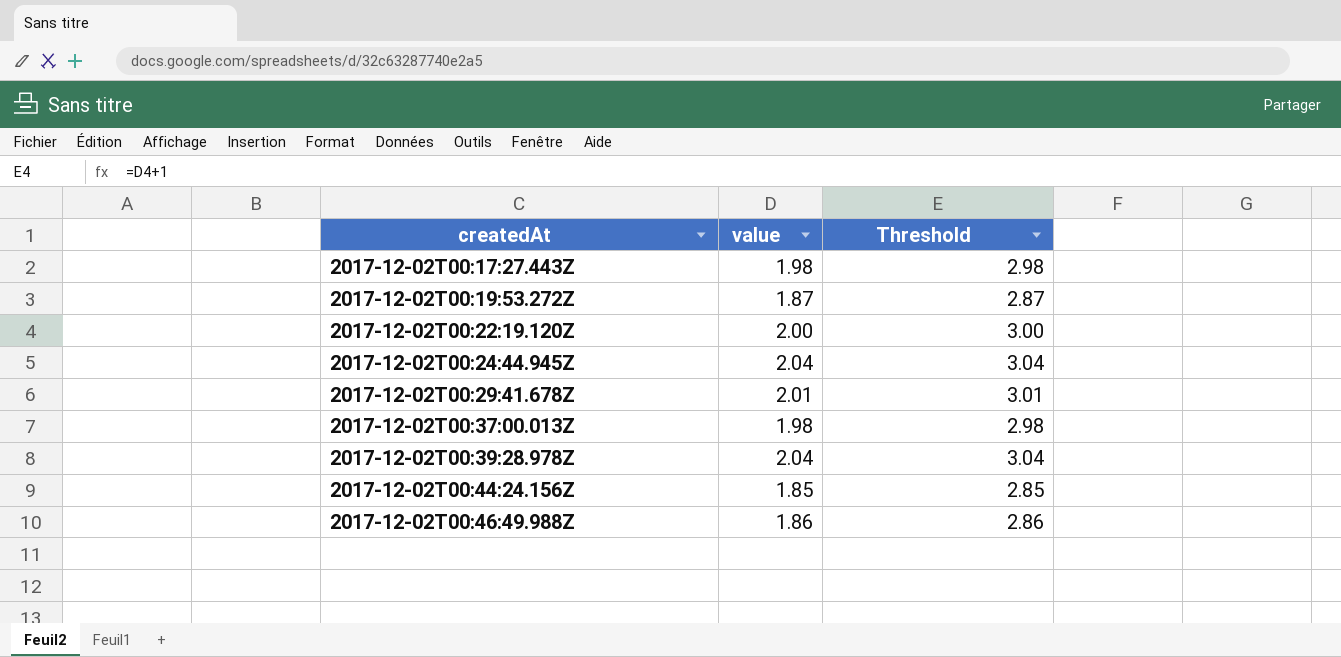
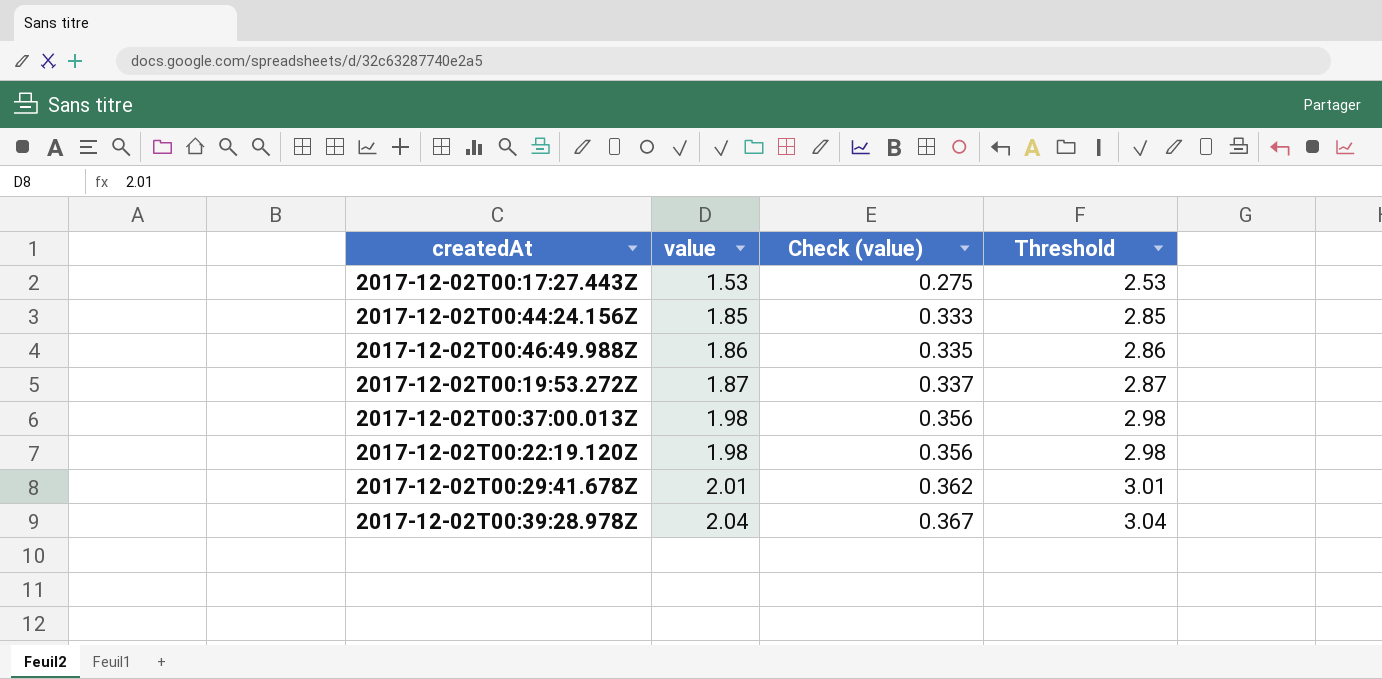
row order: createdAt ascending -> value ascending
column Check (value) | formula: none -> [value] * 0.18
row 2017-12-02T00:24:44.945Z: 2.04 | 3.04 -> none
2017-12-02T00:17:27.443Z | value: 1.98 -> 1.53
2017-12-02T00:17:27.443Z | Threshold: 2.98 -> 2.53
2017-12-02T00:22:19.120Z | value: 2.00 -> 1.98
2017-12-02T00:22:19.120Z | Threshold: 3.00 -> 2.98

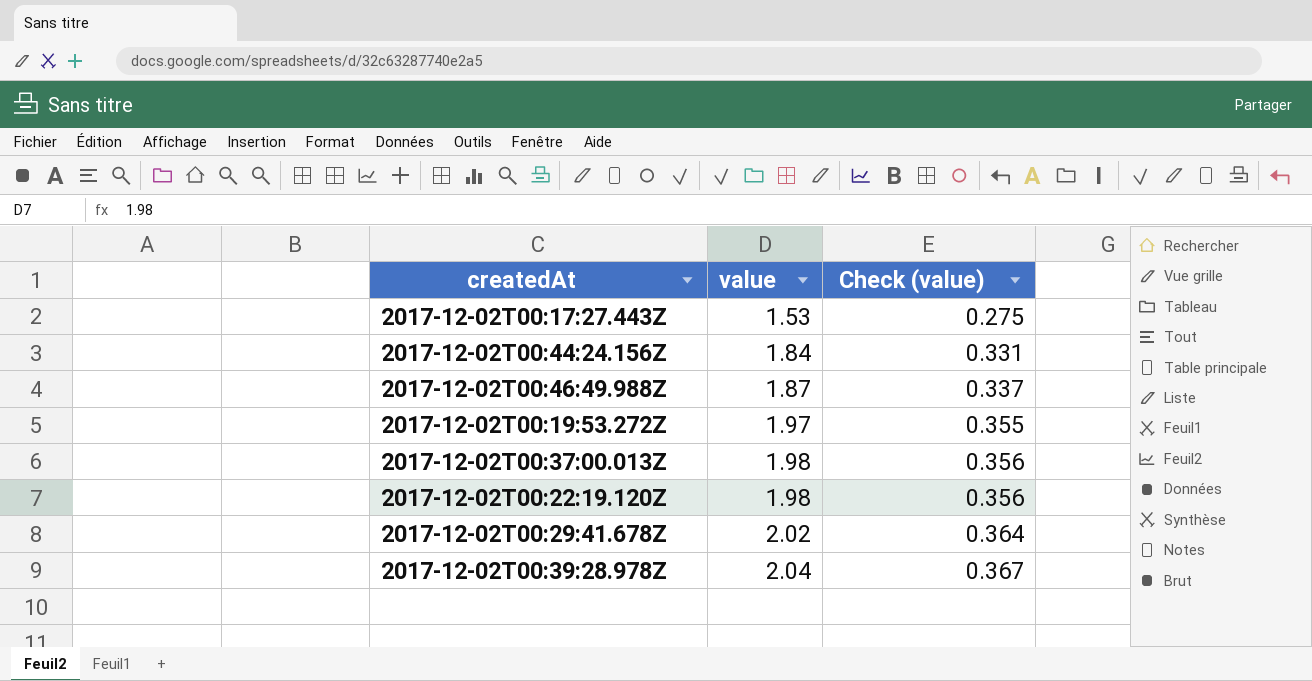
column Threshold | formula: [value] + 1 -> none
2017-12-02T00:44:24.156Z | value: 1.85 -> 1.84
2017-12-02T00:44:24.156Z | Check (value): 0.333 -> 0.331
2017-12-02T00:46:49.988Z | value: 1.86 -> 1.87
2017-12-02T00:46:49.988Z | Check (value): 0.335 -> 0.337
2017-12-02T00:19:53.272Z | value: 1.87 -> 1.97
2017-12-02T00:19:53.272Z | Check (value): 0.337 -> 0.355
2017-12-02T00:29:41.678Z | value: 2.01 -> 2.02
2017-12-02T00:29:41.678Z | Check (value): 0.362 -> 0.364

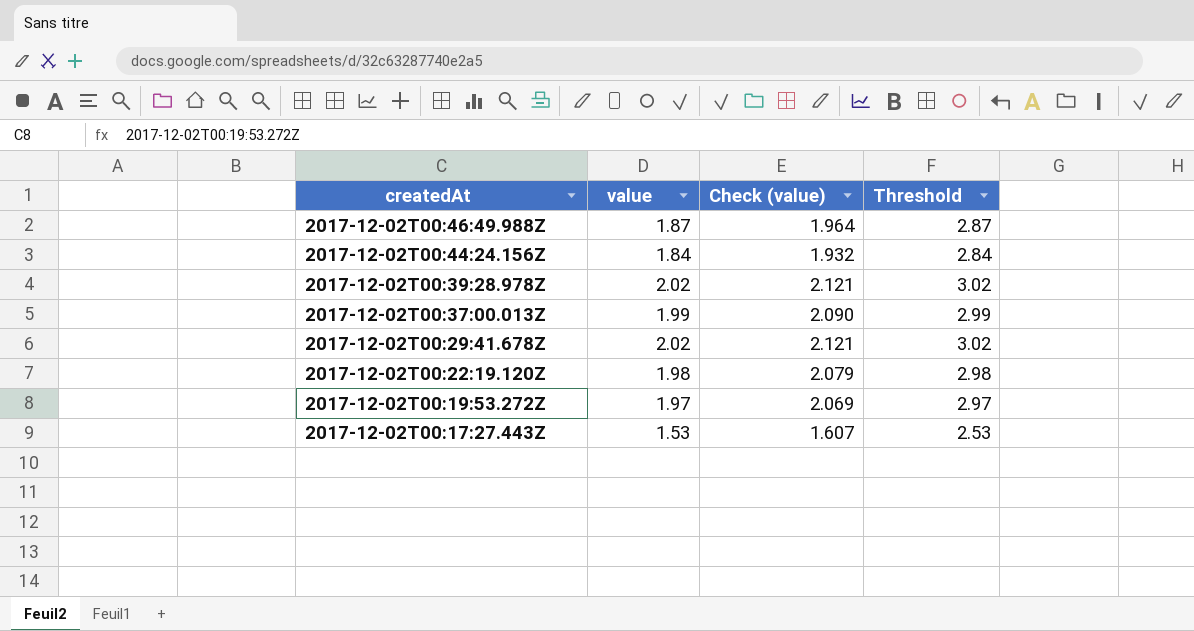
row order: value ascending -> createdAt descending
column Check (value) | formula: [value] * 0.18 -> [value] * 1.05
column Threshold | formula: none -> [value] + 1
2017-12-02T00:39:28.978Z | value: 2.04 -> 2.02
2017-12-02T00:37:00.013Z | value: 1.98 -> 1.99

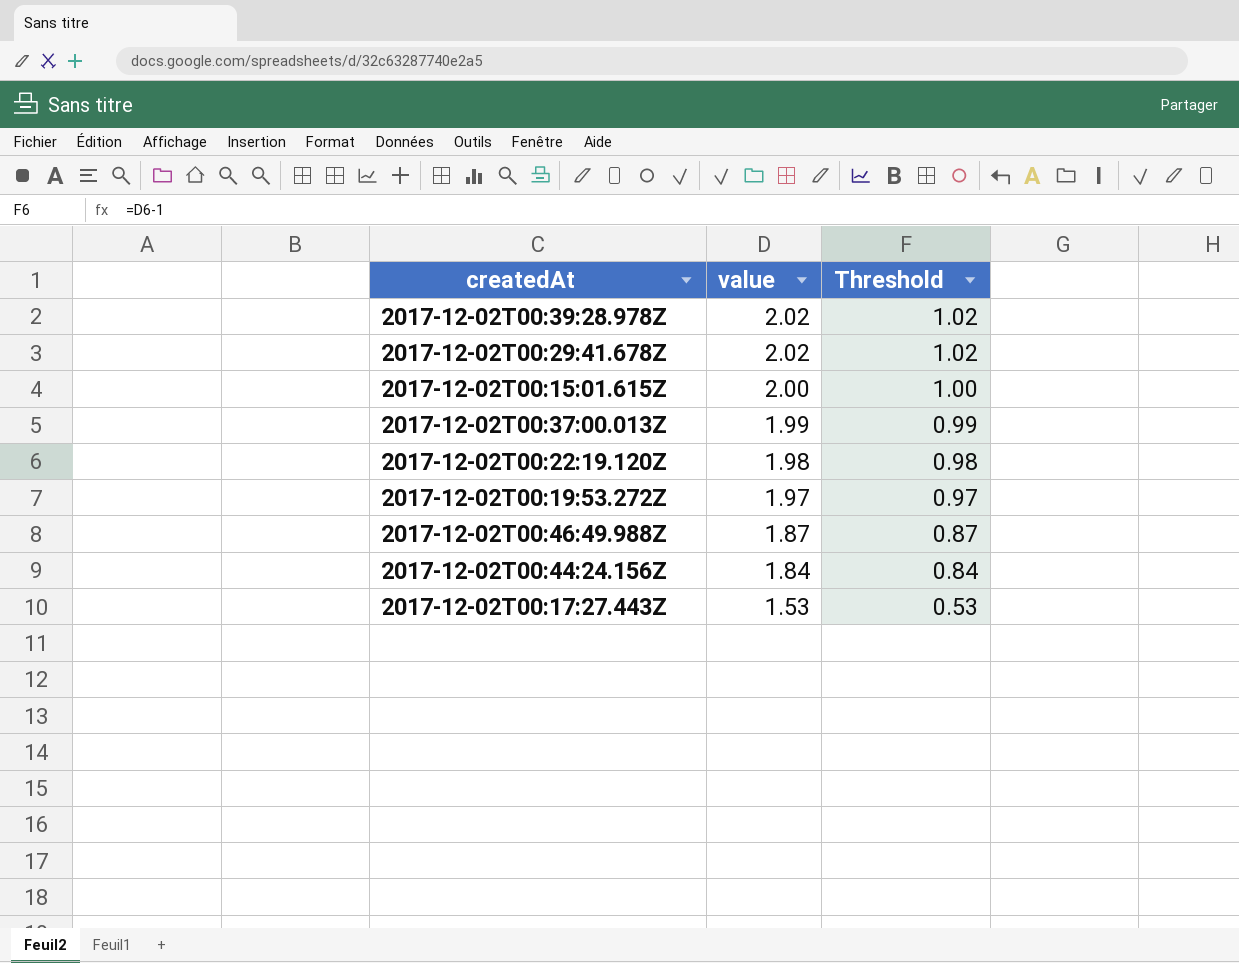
row order: createdAt descending -> value descending
column Check (value) | formula: [value] * 1.05 -> none
column Threshold | formula: [value] + 1 -> [value] - 1
row 2017-12-02T00:15:01.615Z: none -> 2.00 | 1.00

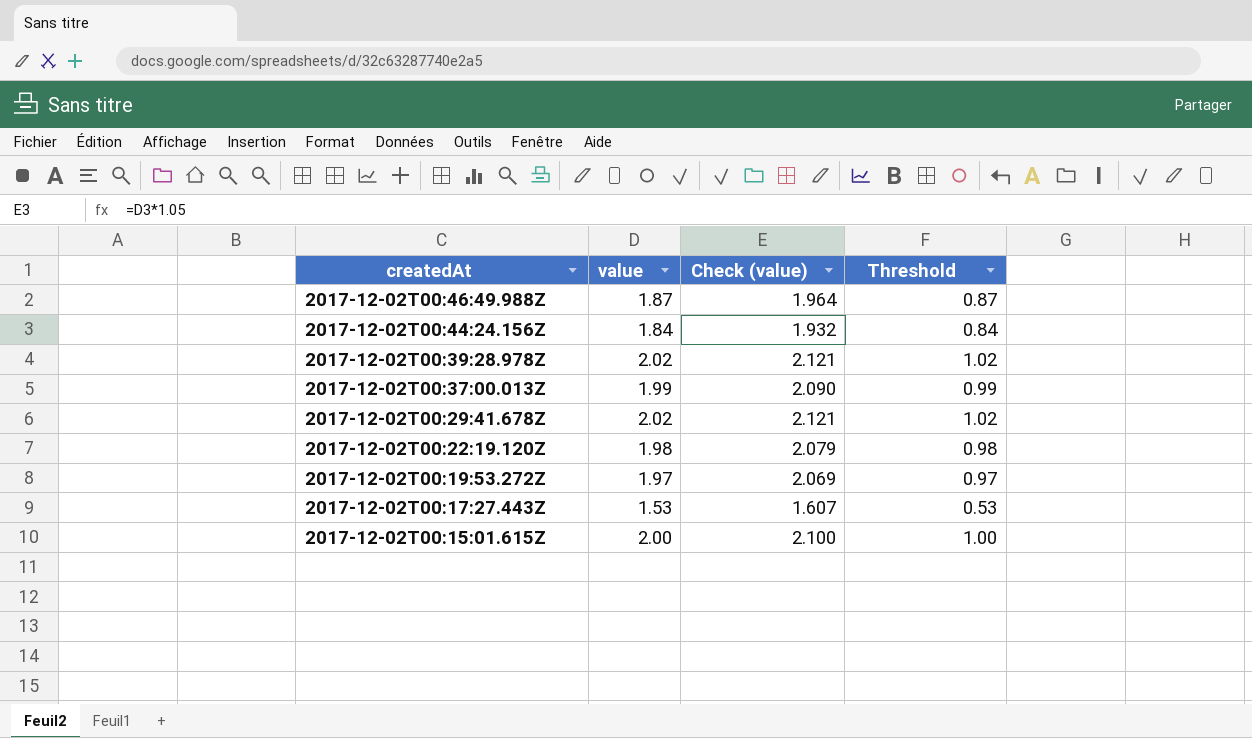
row order: value descending -> createdAt descending
column Check (value) | formula: none -> [value] * 1.05

